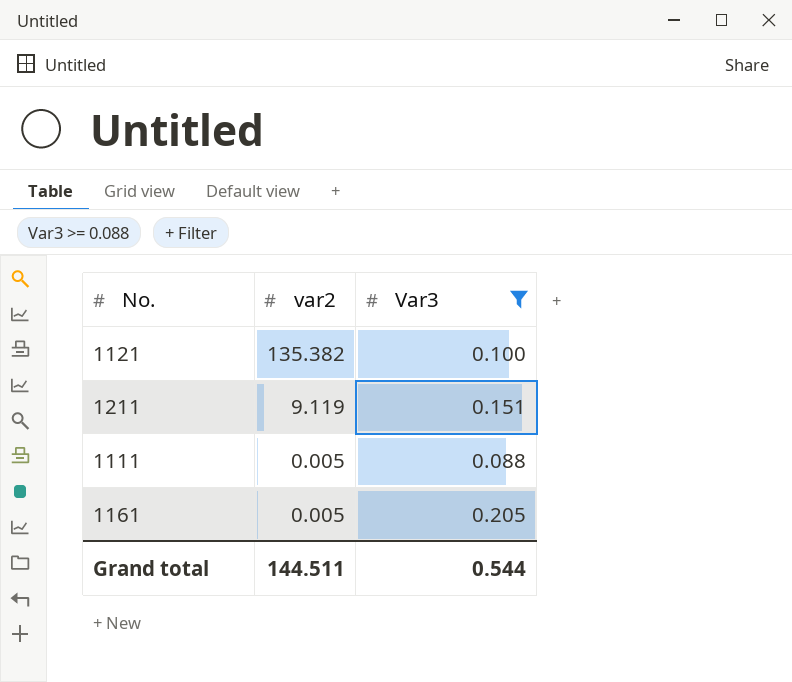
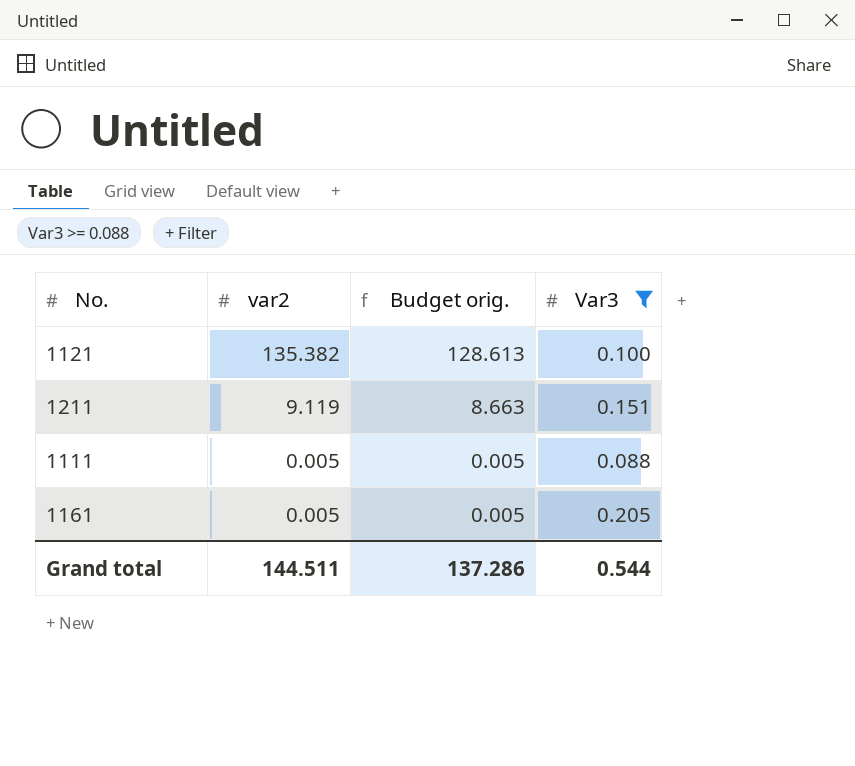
column Budget orig. | formula: none -> [var2] * 0.95

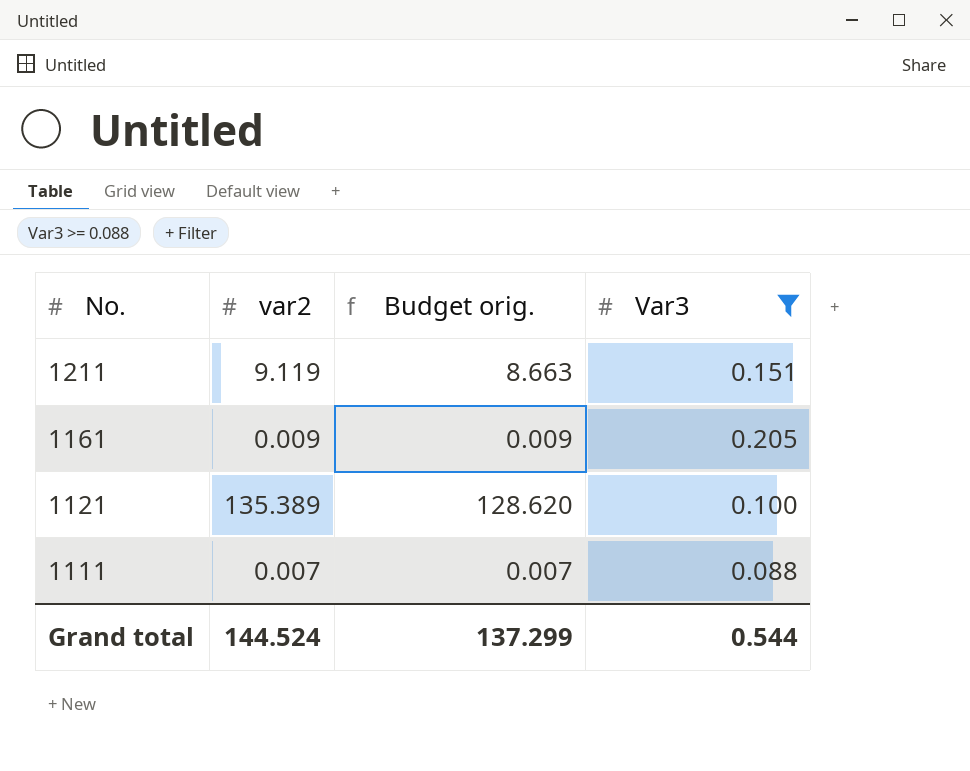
row order: var2 descending -> No. descending
1161 | var2: 0.005 -> 0.009
1161 | Budget orig.: 0.005 -> 0.009
1121 | var2: 135.382 -> 135.389
1121 | Budget orig.: 128.613 -> 128.620
1111 | var2: 0.005 -> 0.007
1111 | Budget orig.: 0.005 -> 0.007
Grand total | var2: 144.511 -> 144.524
Grand total | Budget orig.: 137.286 -> 137.299

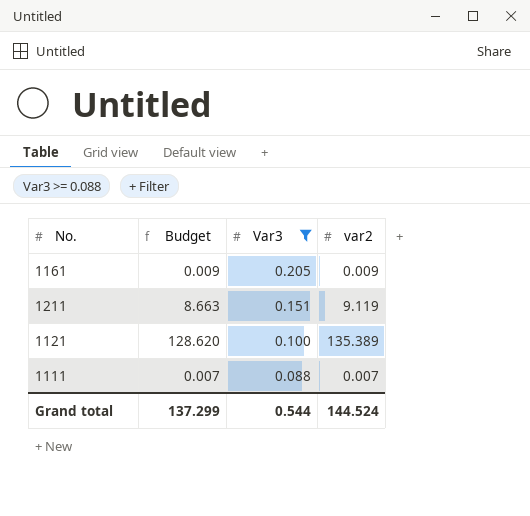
row order: No. descending -> Var3 descending
column name: Budget orig. -> Budget
column var2 | position: 2 -> 4

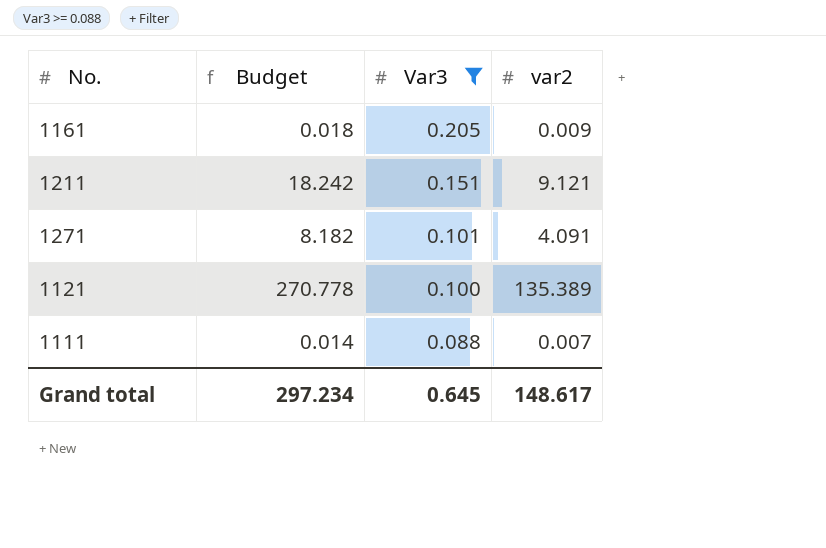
column Budget | formula: [var2] * 0.95 -> [var2] * 2
1211 | var2: 9.119 -> 9.121
row 1271: none -> 8.182 | 0.101 | 4.091
Grand total | Budget: 137.299 -> 297.234
Grand total | Var3: 0.544 -> 0.645
Grand total | var2: 144.524 -> 148.617

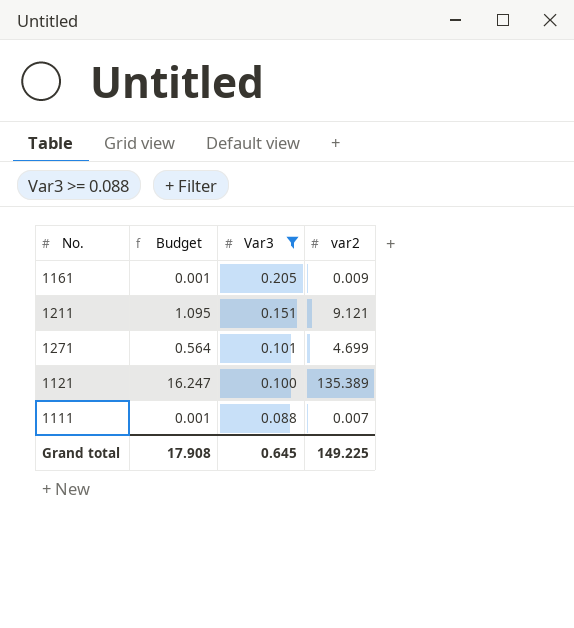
column Budget | formula: [var2] * 2 -> [var2] * 0.12
1271 | var2: 4.091 -> 4.699
Grand total | Budget: 297.234 -> 17.908
Grand total | var2: 148.617 -> 149.225

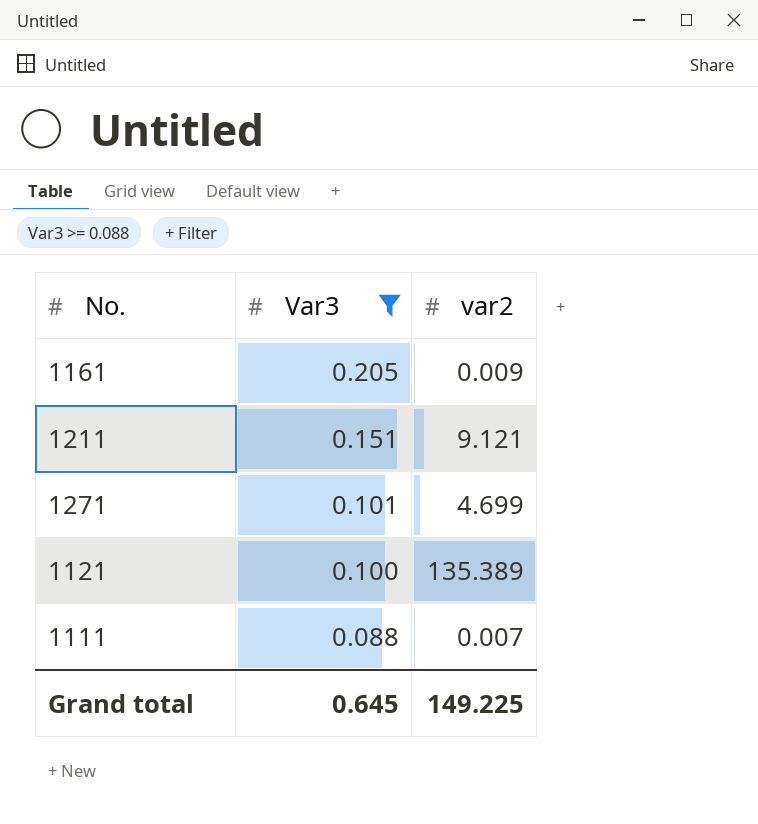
column Budget | formula: [var2] * 0.12 -> none

